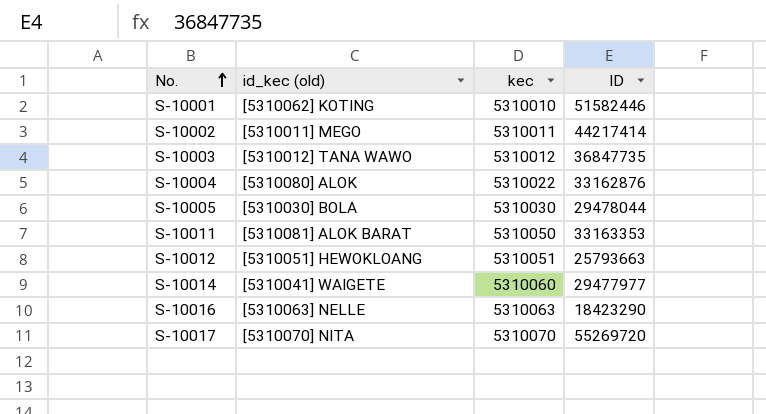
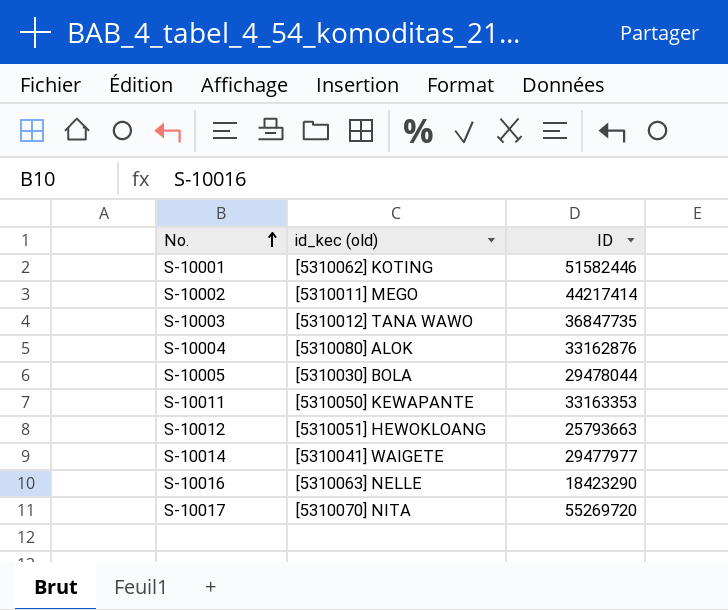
column kec | position: 3 -> none
S-10011 | id_kec (old): [5310081] ALOK BARAT -> [5310050] KEWAPANTE

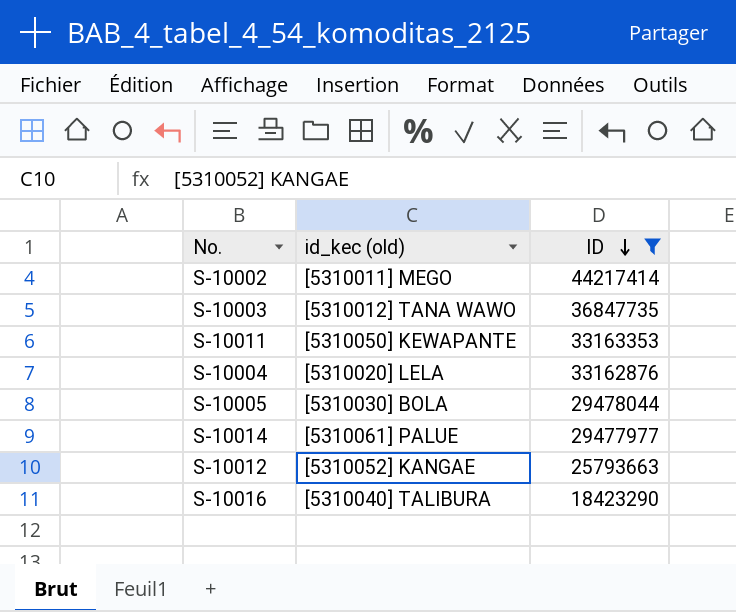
filter: none -> ID <= 44217414
row order: No. ascending -> ID descending
S-10004 | id_kec (old): [5310080] ALOK -> [5310020] LELA
S-10014 | id_kec (old): [5310041] WAIGETE -> [5310061] PALUE
S-10012 | id_kec (old): [5310051] HEWOKLOANG -> [5310052] KANGAE
S-10016 | id_kec (old): [5310063] NELLE -> [5310040] TALIBURA

